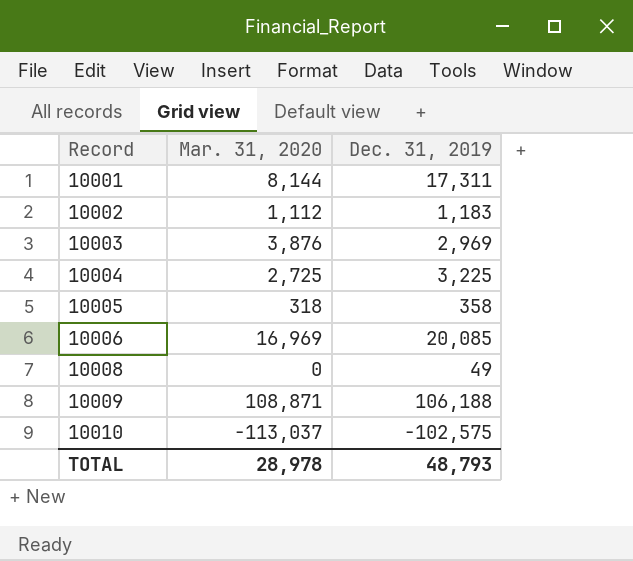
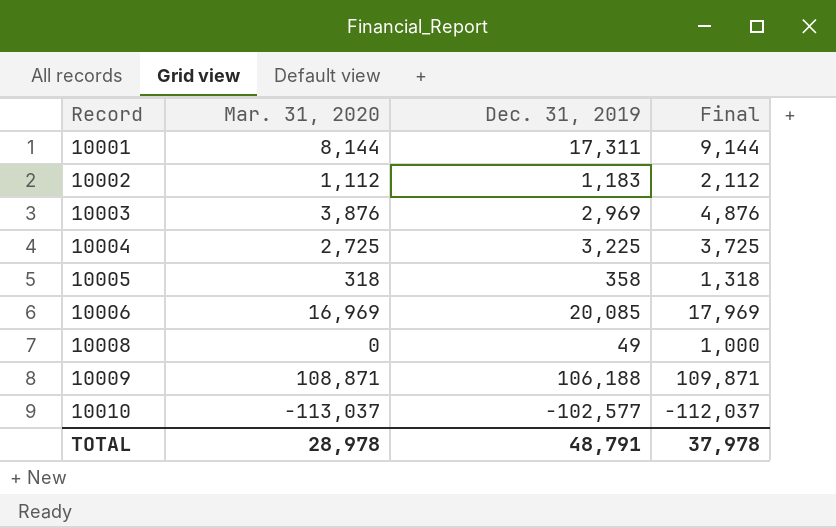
column Final | formula: none -> [Mar. 31, 2020] + 1000
10010 | Dec. 31, 2019: -102,575 -> -102,577
TOTAL | Dec. 31, 2019: 48,793 -> 48,791

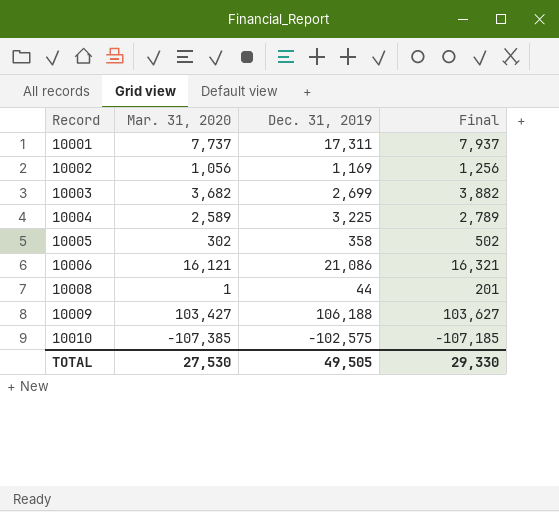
column Final | formula: [Mar. 31, 2020] + 1000 -> [Mar. 31, 2020] + 200
10001 | Mar. 31, 2020: 8,144 -> 7,737
10002 | Mar. 31, 2020: 1,112 -> 1,056
10002 | Dec. 31, 2019: 1,183 -> 1,169
10003 | Mar. 31, 2020: 3,876 -> 3,682
10003 | Dec. 31, 2019: 2,969 -> 2,699
10004 | Mar. 31, 2020: 2,725 -> 2,589
10005 | Mar. 31, 2020: 318 -> 302
10006 | Mar. 31, 2020: 16,969 -> 16,121
10006 | Dec. 31, 2019: 20,085 -> 21,086
10008 | Mar. 31, 2020: 0 -> 1
10008 | Dec. 31, 2019: 49 -> 44
10009 | Mar. 31, 2020: 108,871 -> 103,427
10010 | Mar. 31, 2020: -113,037 -> -107,385
10010 | Dec. 31, 2019: -102,577 -> -102,575
TOTAL | Mar. 31, 2020: 28,978 -> 27,530
TOTAL | Dec. 31, 2019: 48,791 -> 49,505
TOTAL | Final: 37,978 -> 29,330

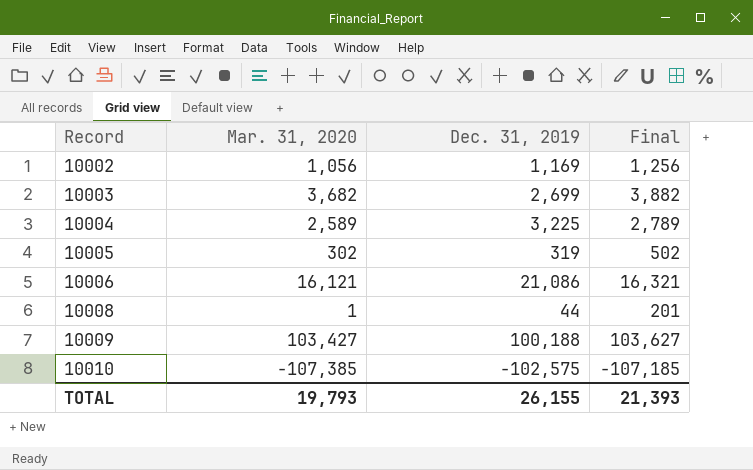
row 10001: 7,737 | 17,311 | 7,937 -> none
10005 | Dec. 31, 2019: 358 -> 319
10009 | Dec. 31, 2019: 106,188 -> 100,188
TOTAL | Mar. 31, 2020: 27,530 -> 19,793
TOTAL | Dec. 31, 2019: 49,505 -> 26,155
TOTAL | Final: 29,330 -> 21,393

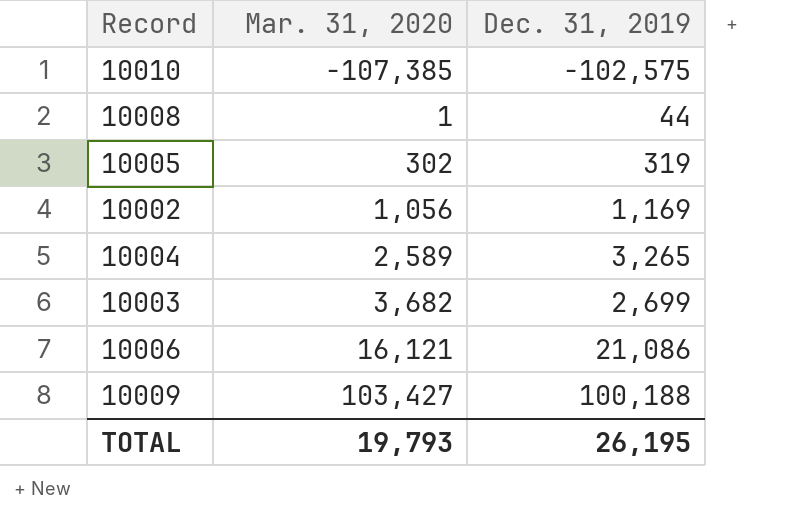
row order: Record ascending -> Mar. 31, 2020 ascending
column Final | formula: [Mar. 31, 2020] + 200 -> none
10004 | Dec. 31, 2019: 3,225 -> 3,265
TOTAL | Dec. 31, 2019: 26,155 -> 26,195

